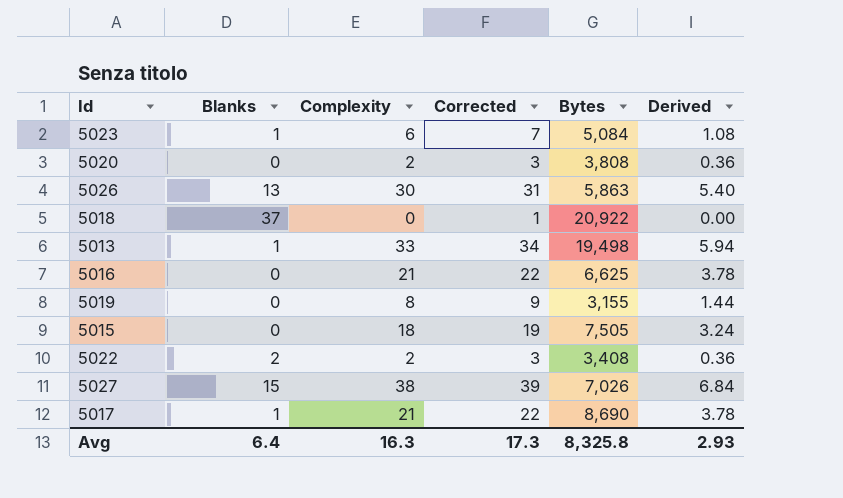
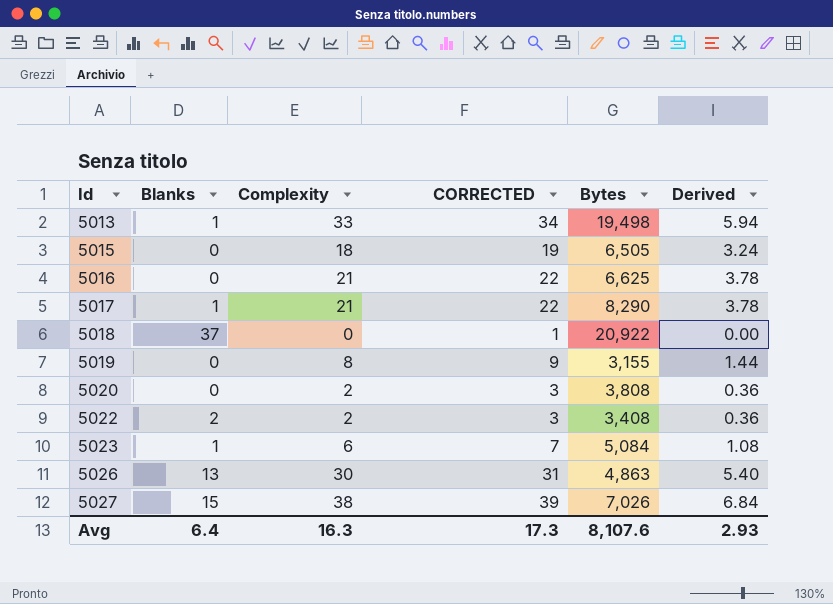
row order: none -> Id ascending
column name: Corrected -> CORRECTED
5015 | Bytes: 7,505 -> 6,505
5017 | Bytes: 8,690 -> 8,290
5026 | Bytes: 5,863 -> 4,863
Avg | Bytes: 8,325.8 -> 8,107.6

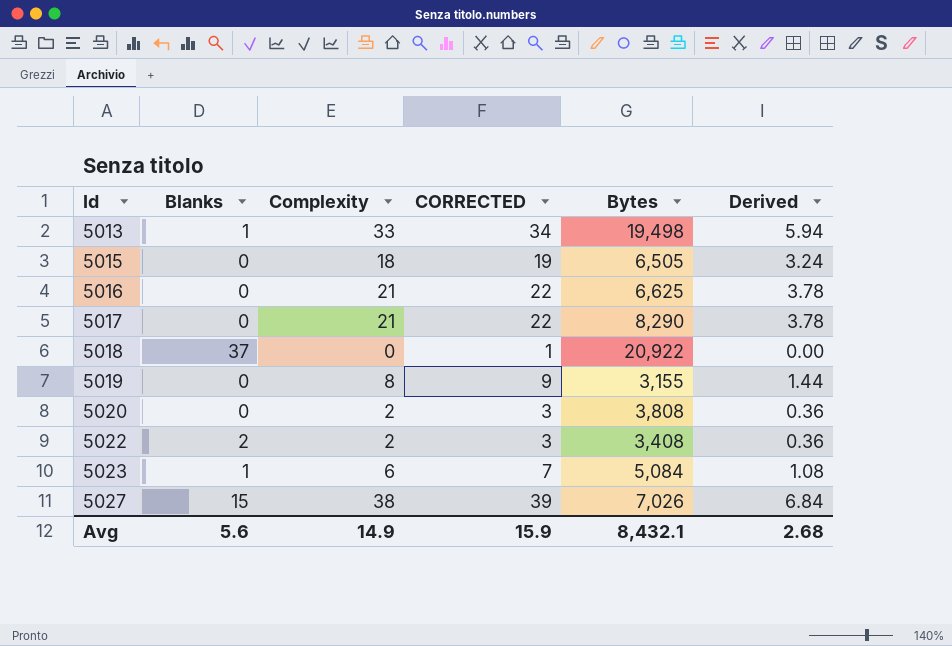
row 5026: 13 | 30 | 31 | 4,863 | 5.40 -> none
5017 | Blanks: 1 -> 0
Avg | Blanks: 6.4 -> 5.6
Avg | Complexity: 16.3 -> 14.9
Avg | CORRECTED: 17.3 -> 15.9
Avg | Bytes: 8,107.6 -> 8,432.1
Avg | Derived: 2.93 -> 2.68

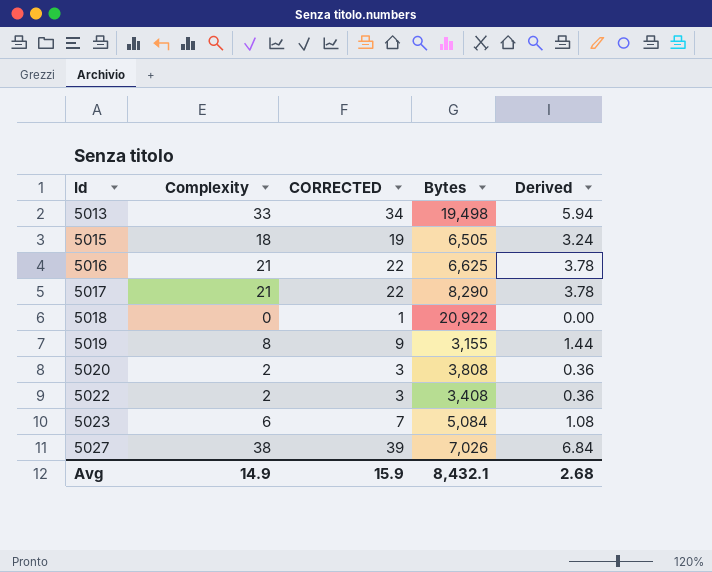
column Blanks | position: 2 -> none

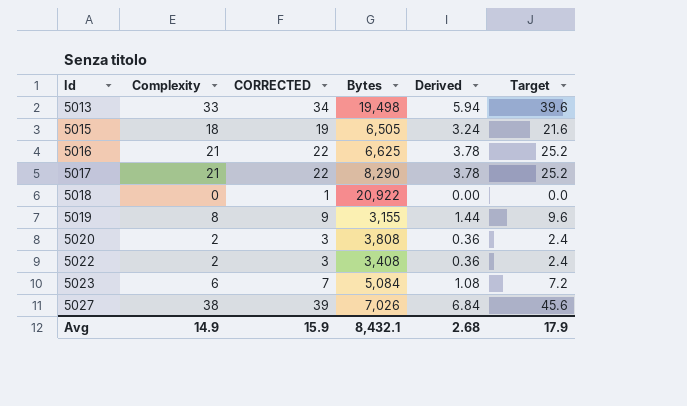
column Target | formula: none -> [Complexity] * 1.2

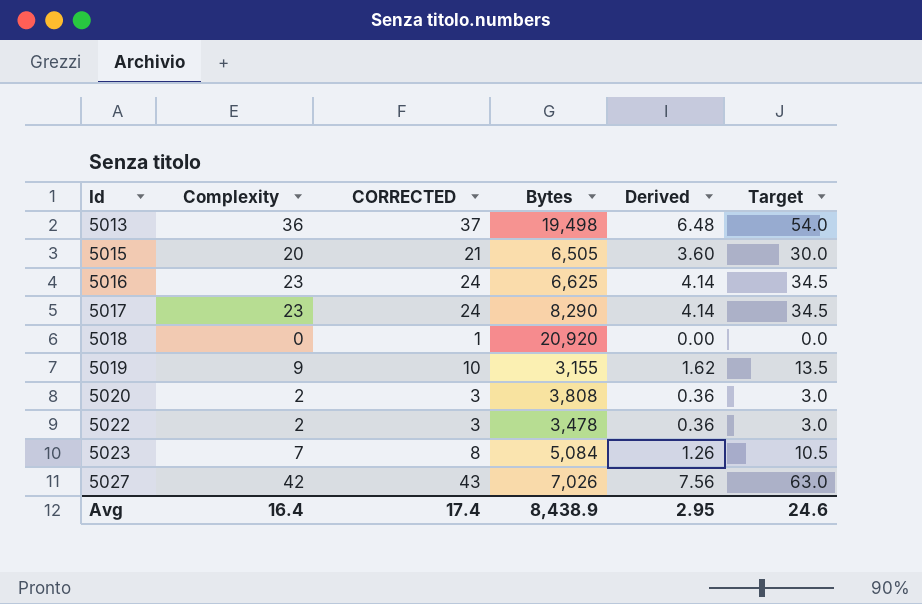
column Target | formula: [Complexity] * 1.2 -> [Complexity] * 1.5
5013 | Complexity: 33 -> 36
5013 | CORRECTED: 34 -> 37
5013 | Derived: 5.94 -> 6.48
5015 | Complexity: 18 -> 20
5015 | CORRECTED: 19 -> 21
5015 | Derived: 3.24 -> 3.60
5016 | Complexity: 21 -> 23
5016 | CORRECTED: 22 -> 24
5016 | Derived: 3.78 -> 4.14
5017 | Complexity: 21 -> 23
5017 | CORRECTED: 22 -> 24
5017 | Derived: 3.78 -> 4.14
5018 | Bytes: 20,922 -> 20,920
5019 | Complexity: 8 -> 9
5019 | CORRECTED: 9 -> 10
5019 | Derived: 1.44 -> 1.62
5022 | Bytes: 3,408 -> 3,478
5023 | Complexity: 6 -> 7
5023 | CORRECTED: 7 -> 8
5023 | Derived: 1.08 -> 1.26
5027 | Complexity: 38 -> 42
5027 | CORRECTED: 39 -> 43
5027 | Derived: 6.84 -> 7.56
Avg | Complexity: 14.9 -> 16.4
Avg | CORRECTED: 15.9 -> 17.4
Avg | Bytes: 8,432.1 -> 8,438.9
Avg | Derived: 2.68 -> 2.95
Avg | Target: 17.9 -> 24.6

